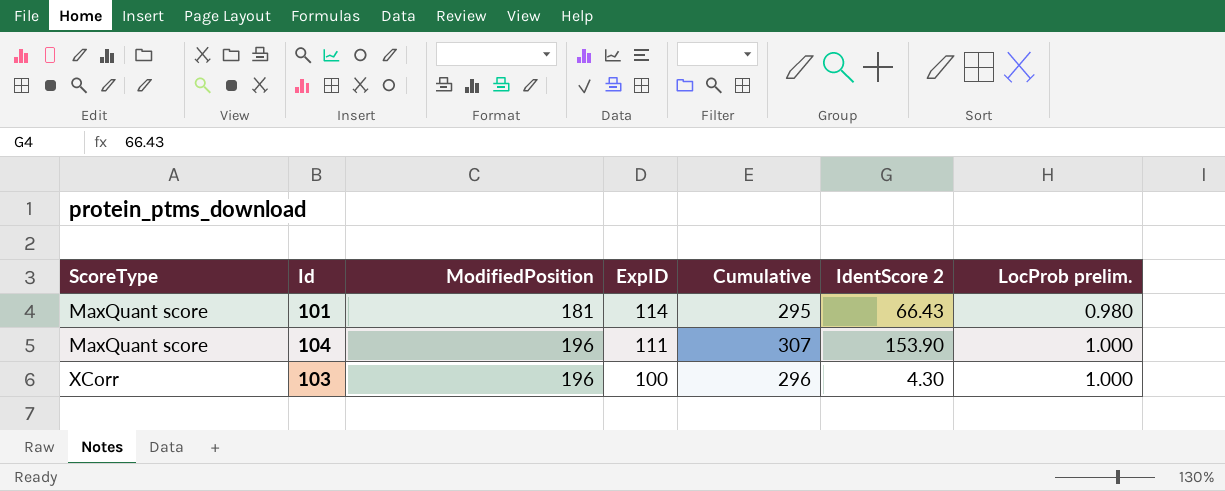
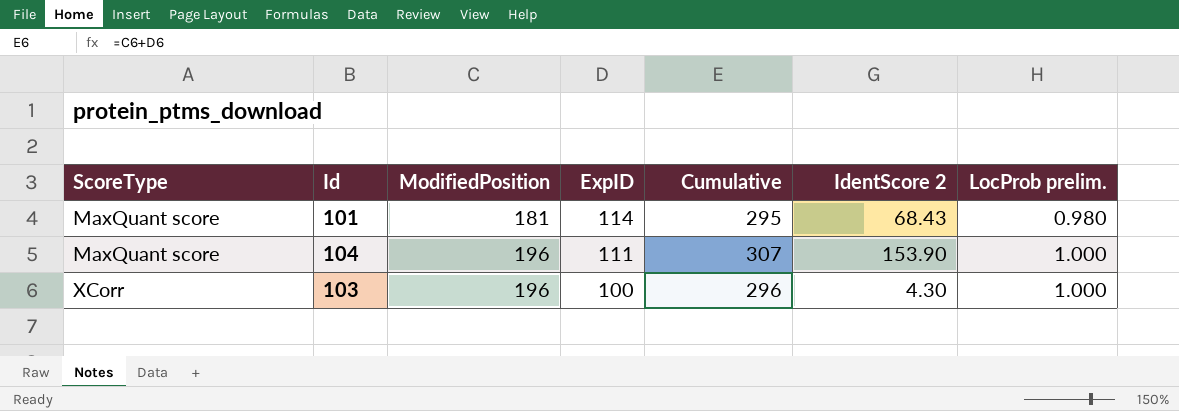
101 | IdentScore 2: 66.43 -> 68.43

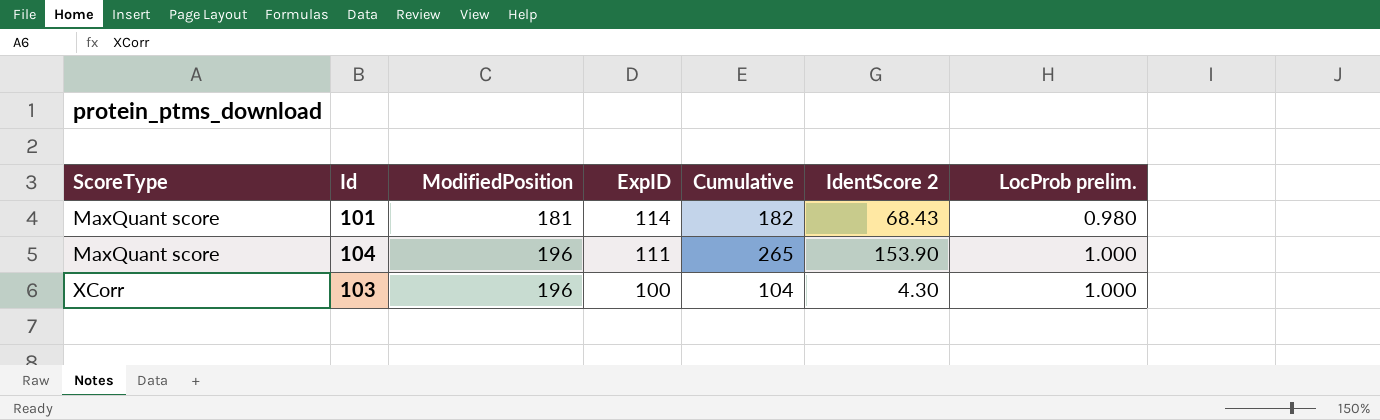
column Cumulative | formula: [ModifiedPosition] + [ExpID] -> [ExpID] + [IdentScore 2]

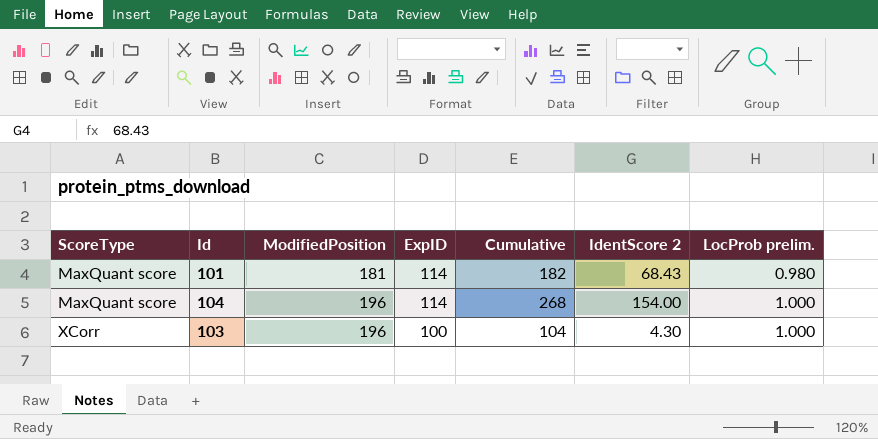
104 | ExpID: 111 -> 114
104 | Cumulative: 265 -> 268
104 | IdentScore 2: 153.90 -> 154.00

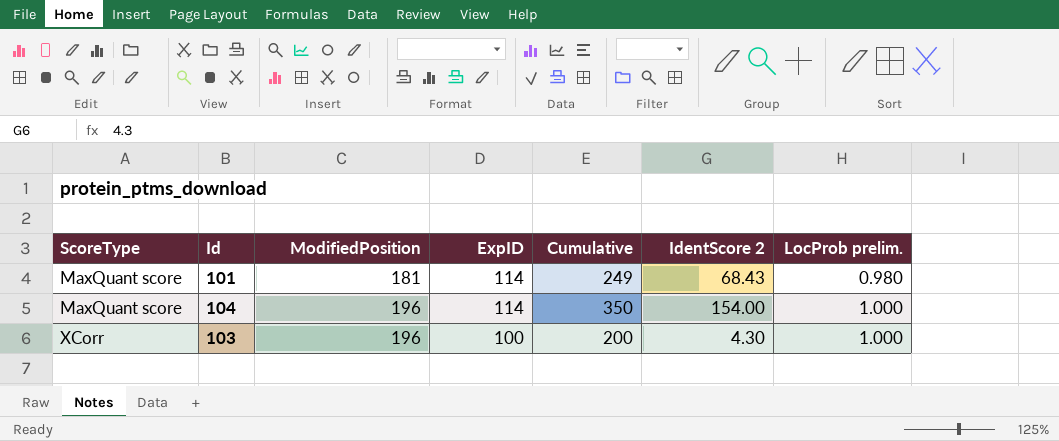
column Cumulative | formula: [ExpID] + [IdentScore 2] -> [ModifiedPosition] + [IdentScore 2]

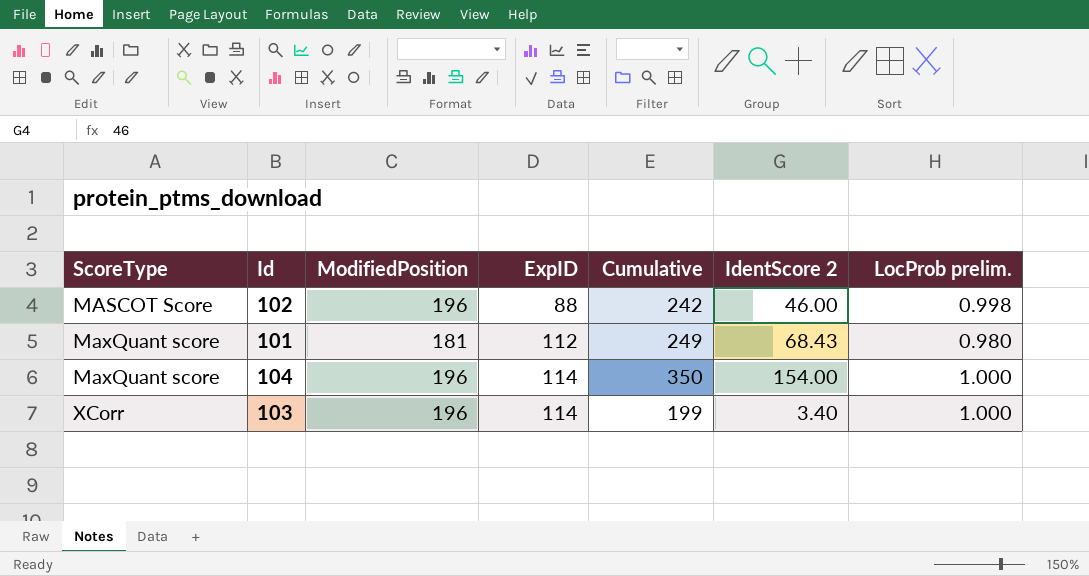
row 102: none -> MASCOT Score | 196 | 88 | 242 | 46.00 | 0.998
101 | ExpID: 114 -> 112
103 | ExpID: 100 -> 114
103 | Cumulative: 200 -> 199
103 | IdentScore 2: 4.30 -> 3.40

